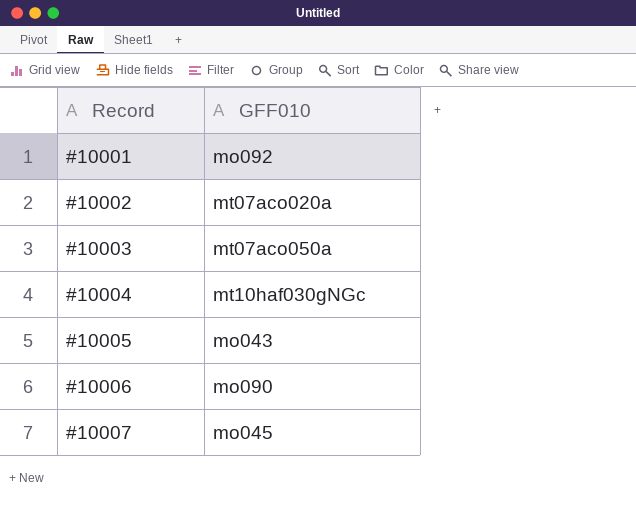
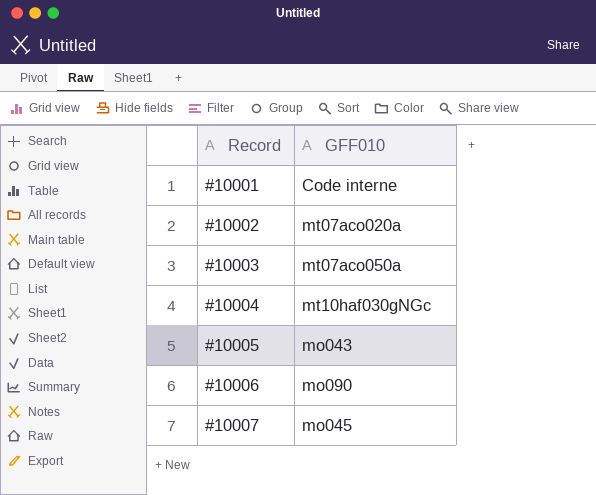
#10001 | GFF010: mo092 -> Code interne

